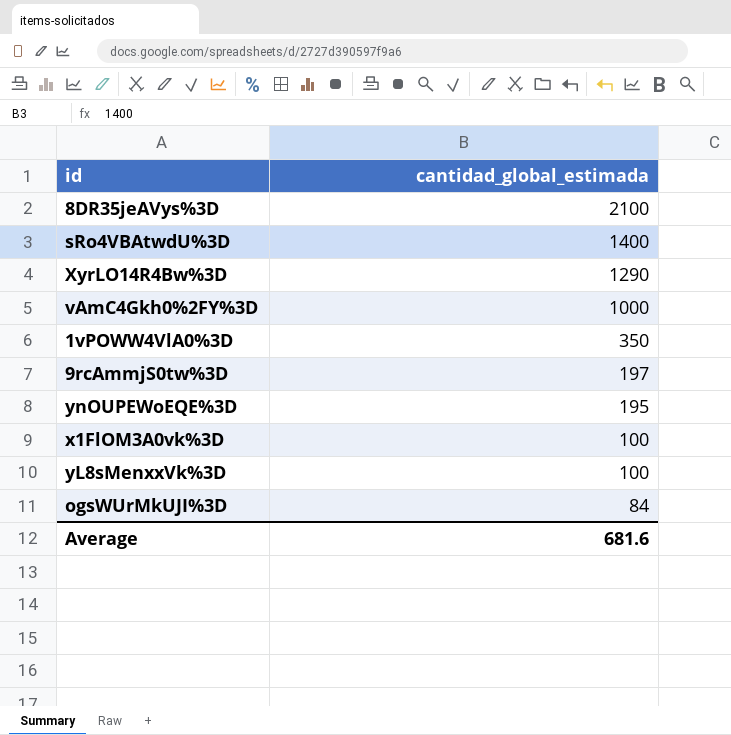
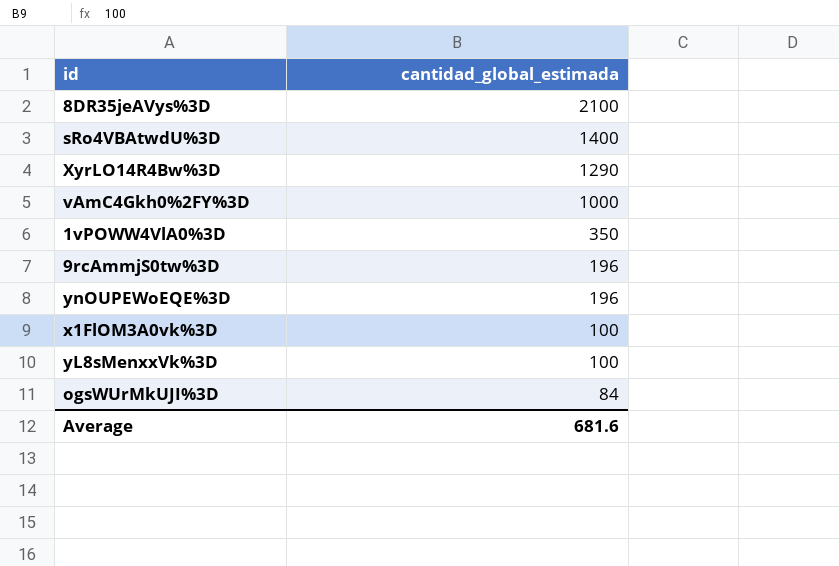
9rcAmmjS0tw%3D | cantidad_global_estimada: 197 -> 196
ynOUPEWoEQE%3D | cantidad_global_estimada: 195 -> 196

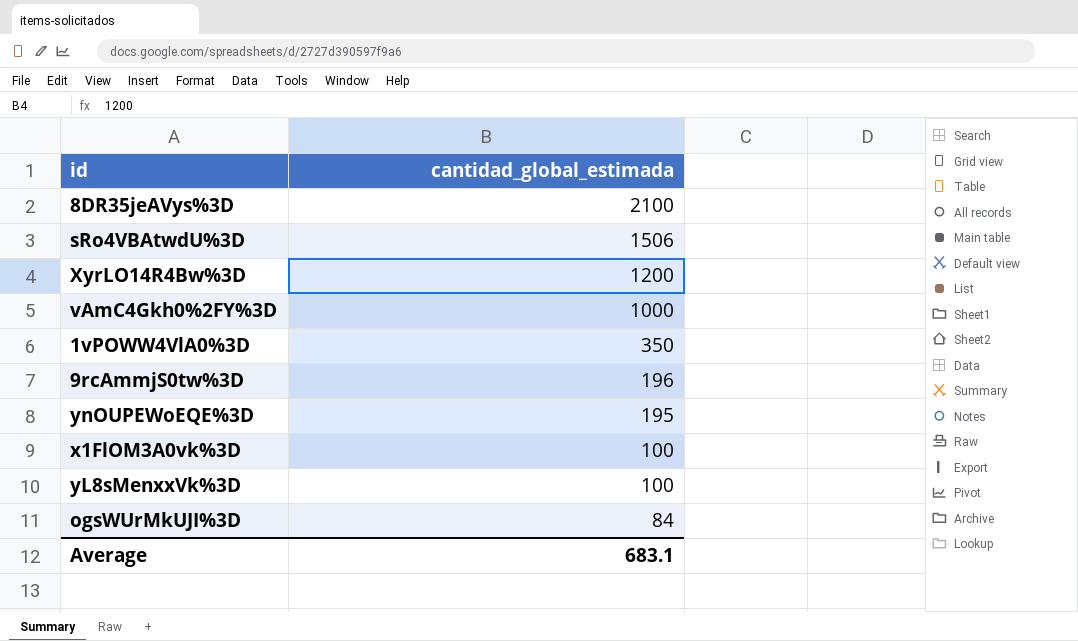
sRo4VBAtwdU%3D | cantidad_global_estimada: 1400 -> 1506
XyrLO14R4Bw%3D | cantidad_global_estimada: 1290 -> 1200
ynOUPEWoEQE%3D | cantidad_global_estimada: 196 -> 195
Average | cantidad_global_estimada: 681.6 -> 683.1

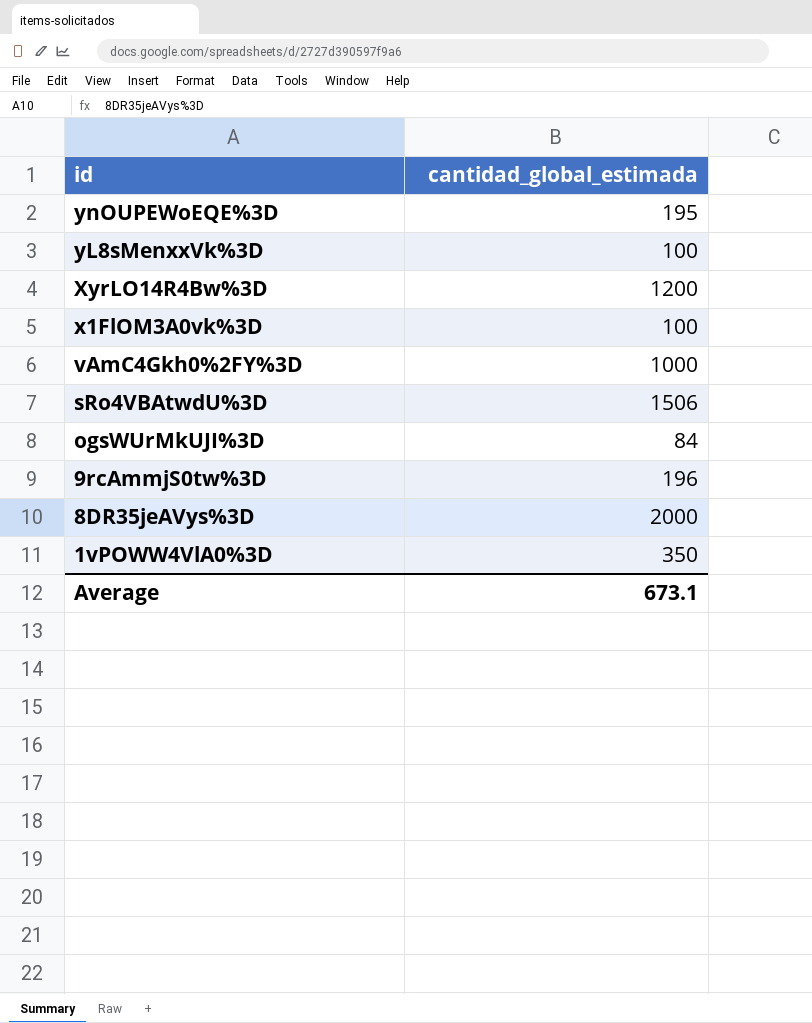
row order: cantidad_global_estimada descending -> id descending
8DR35jeAVys%3D | cantidad_global_estimada: 2100 -> 2000
Average | cantidad_global_estimada: 683.1 -> 673.1

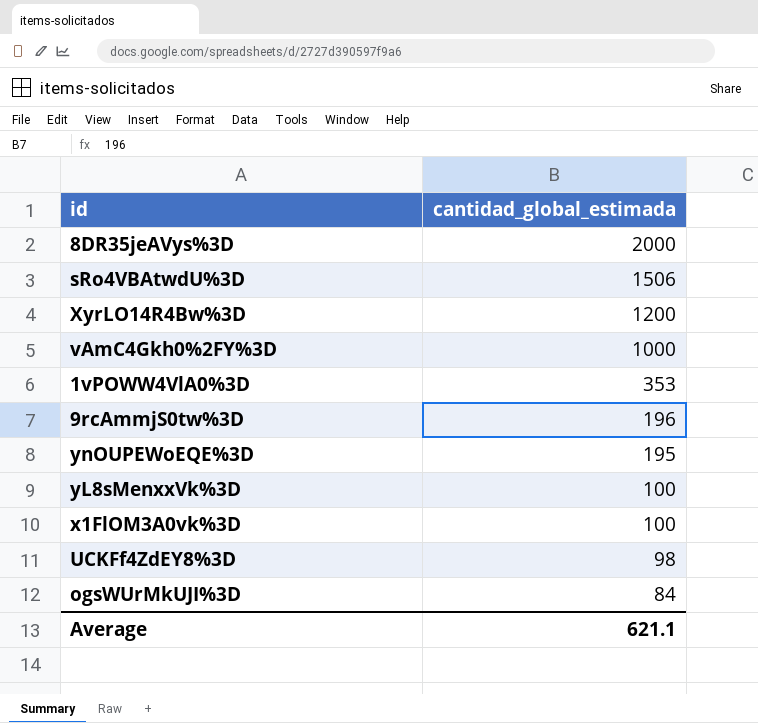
row order: id descending -> cantidad_global_estimada descending
1vPOWW4VlA0%3D | cantidad_global_estimada: 350 -> 353
row UCKFf4ZdEY8%3D: none -> 98
Average | cantidad_global_estimada: 673.1 -> 621.1

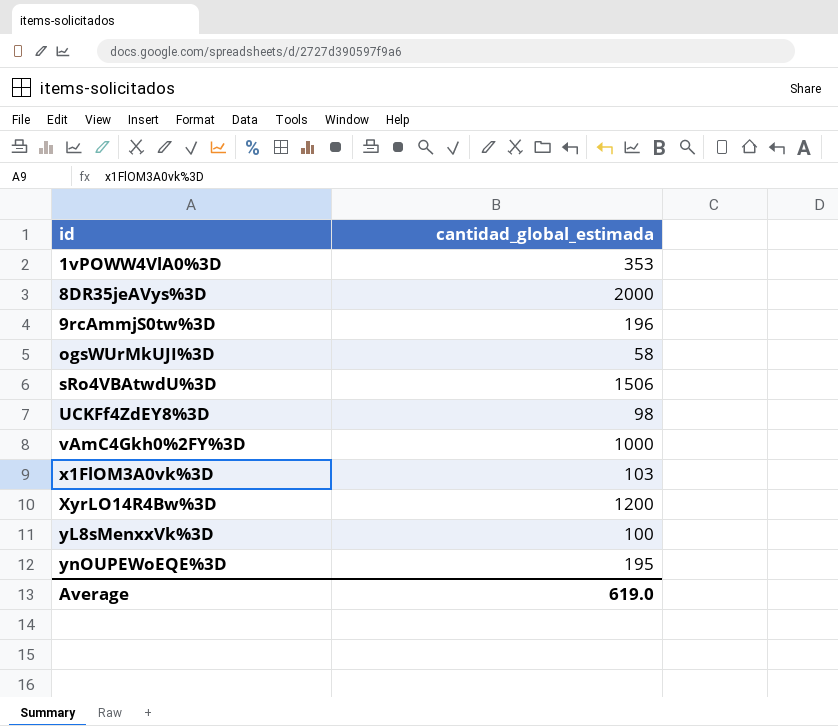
row order: cantidad_global_estimada descending -> id ascending
ogsWUrMkUJI%3D | cantidad_global_estimada: 84 -> 58
x1FlOM3A0vk%3D | cantidad_global_estimada: 100 -> 103
Average | cantidad_global_estimada: 621.1 -> 619.0

